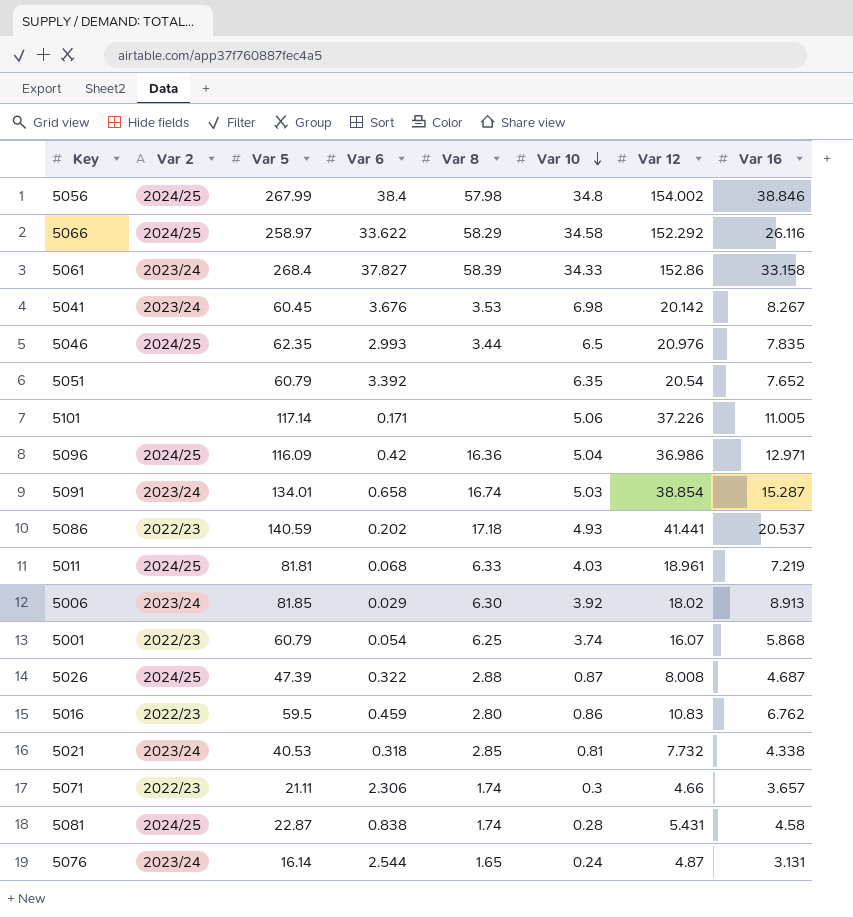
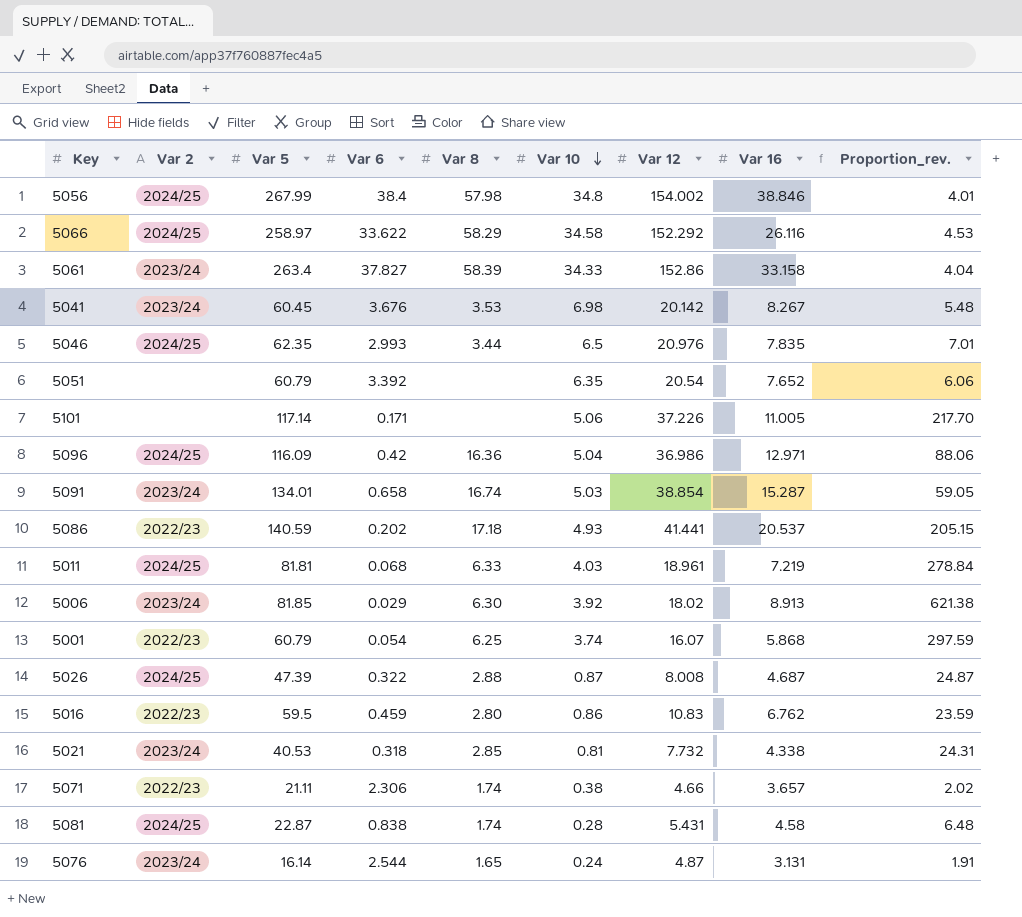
column Proportion_rev. | formula: none -> [Var 12] / [Var 6]
5061 | Var 5: 268.4 -> 263.4
5071 | Var 10: 0.3 -> 0.38

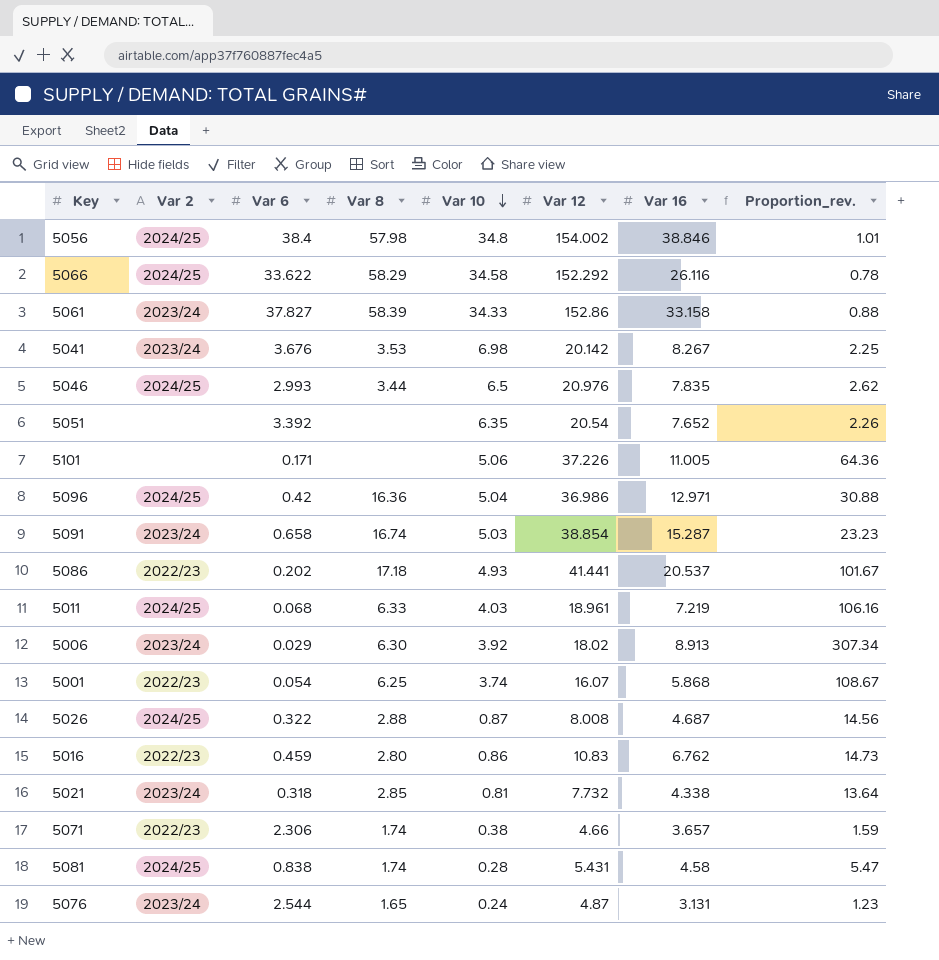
column Var 5 | position: 3 -> none
column Proportion_rev. | formula: [Var 12] / [Var 6] -> [Var 16] / [Var 6]

